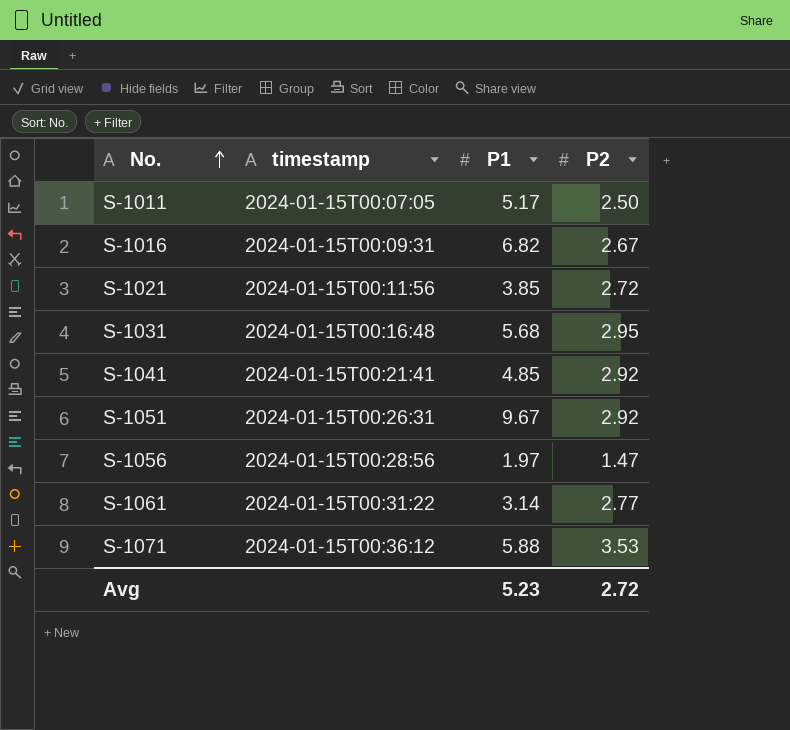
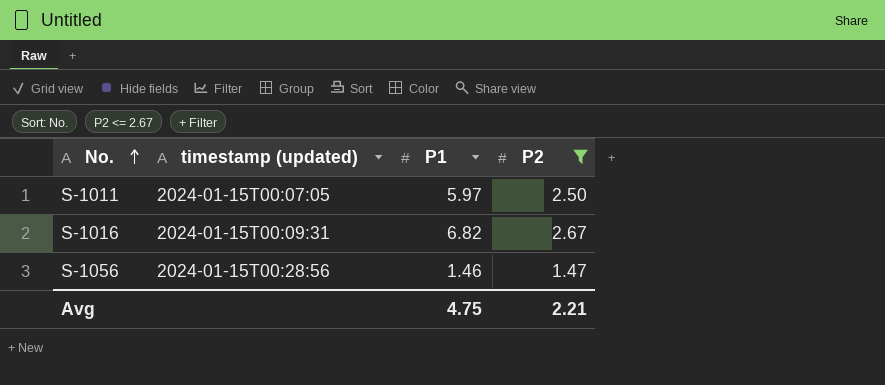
filter: none -> P2 <= 2.67
column name: timestamp -> timestamp (updated)
S-1011 | P1: 5.17 -> 5.97
S-1056 | P1: 1.97 -> 1.46
Avg | P1: 5.23 -> 4.75
Avg | P2: 2.72 -> 2.21

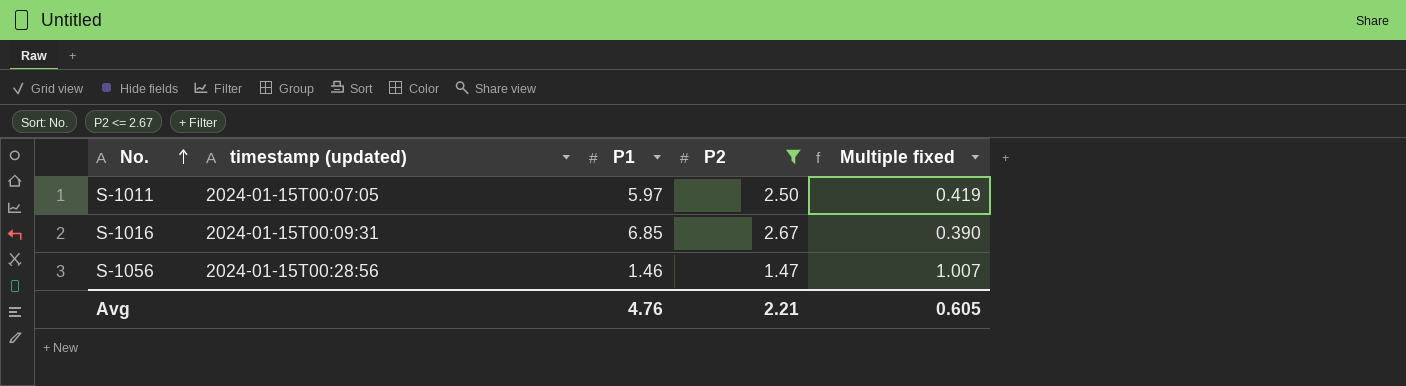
column Multiple fixed | formula: none -> [P2] / [P1]
S-1016 | P1: 6.82 -> 6.85
Avg | P1: 4.75 -> 4.76

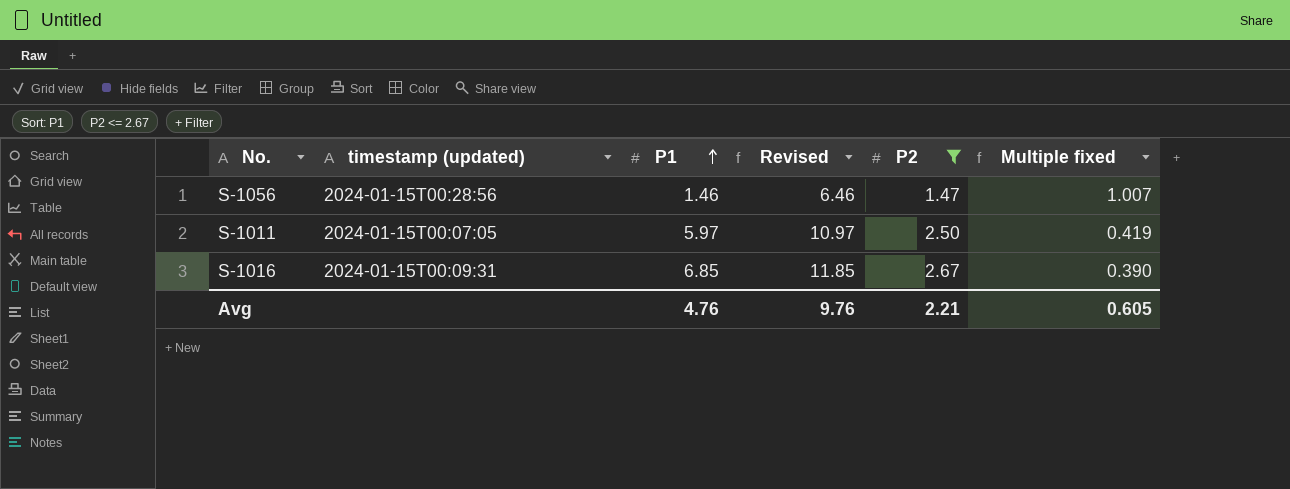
row order: No. ascending -> P1 ascending
column Revised | formula: none -> [P1] + 5

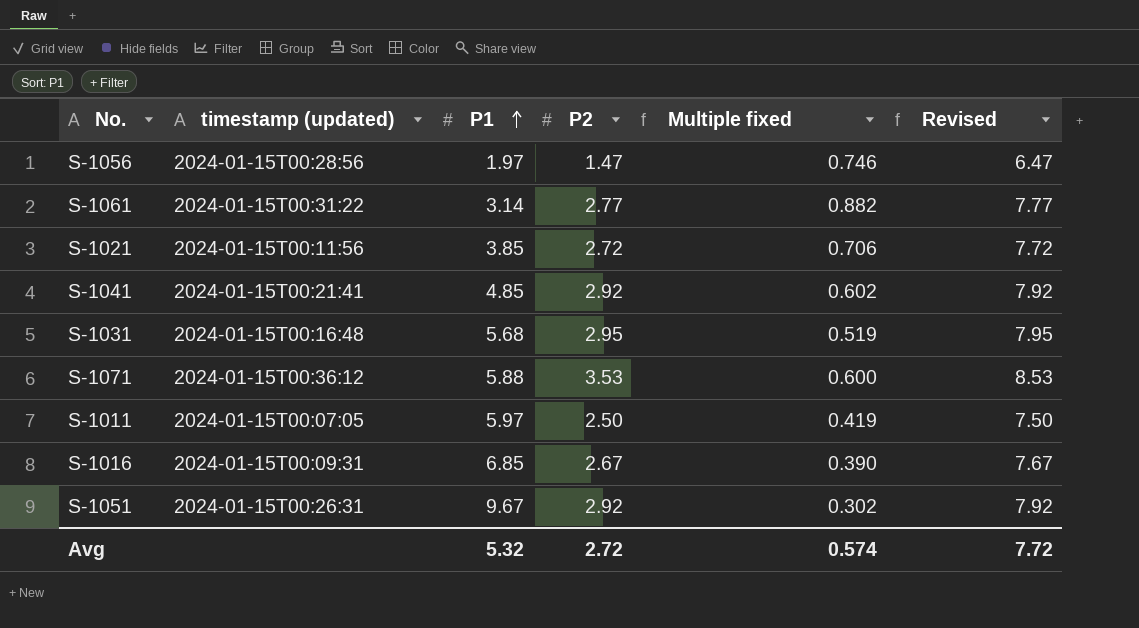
filter: P2 <= 2.67 -> none
column Revised | formula: [P1] + 5 -> [P2] + 5
column Revised | position: 4 -> 6
S-1056 | P1: 1.46 -> 1.97
S-1056 | Multiple fixed: 1.007 -> 0.746
Avg | P1: 4.76 -> 5.32
Avg | P2: 2.21 -> 2.72
Avg | Multiple fixed: 0.605 -> 0.574
Avg | Revised: 9.76 -> 7.72

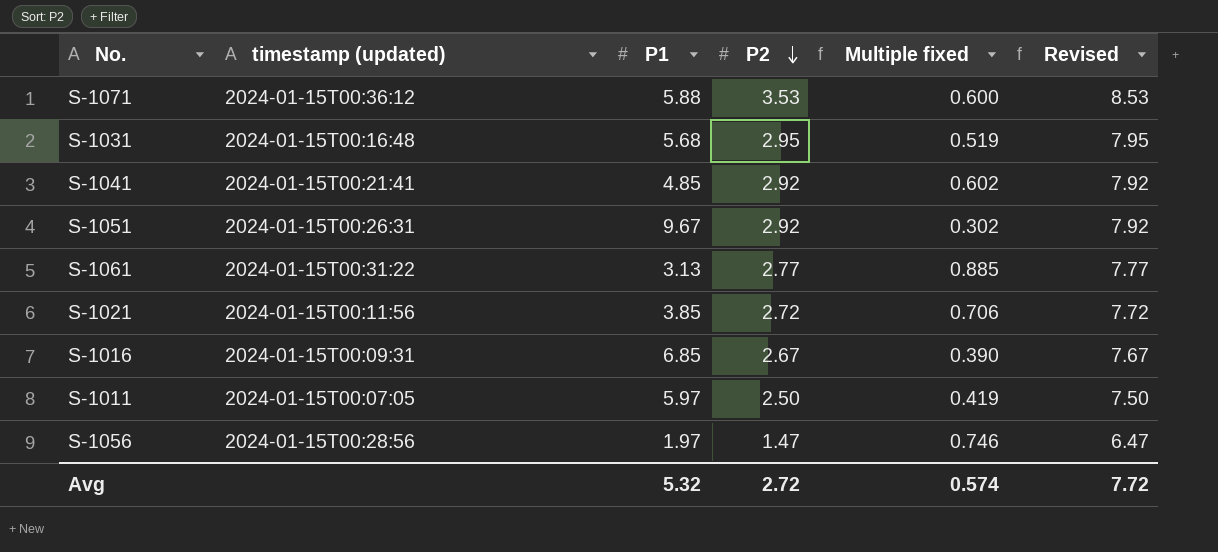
row order: P1 ascending -> P2 descending
S-1061 | P1: 3.14 -> 3.13
S-1061 | Multiple fixed: 0.882 -> 0.885

